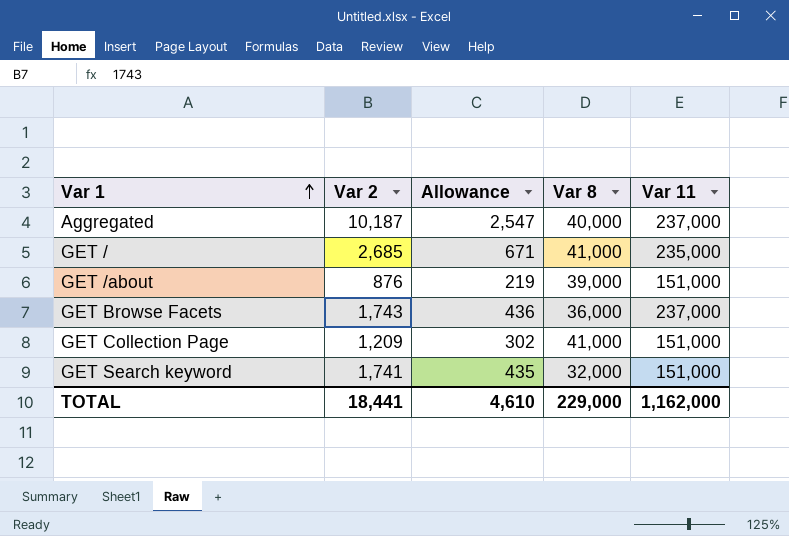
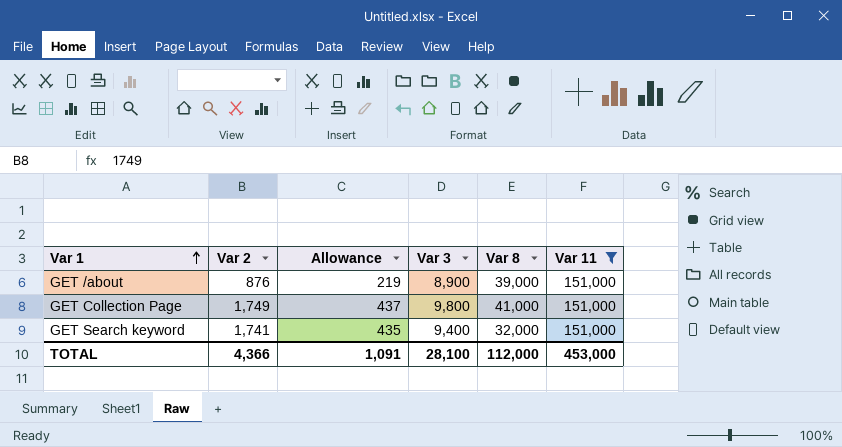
filter: none -> Var 11 = 151,000
column Var 3 | position: none -> 4
GET Collection Page | Var 2: 1,209 -> 1,749
GET Collection Page | Allowance: 302 -> 437
TOTAL | Var 2: 18,441 -> 4,366
TOTAL | Allowance: 4,610 -> 1,091
TOTAL | Var 8: 229,000 -> 112,000
TOTAL | Var 11: 1,162,000 -> 453,000

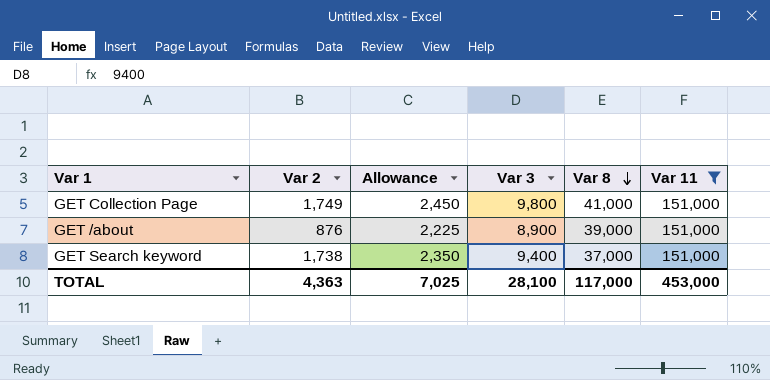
row order: Var 1 ascending -> Var 8 descending
column Allowance | formula: [Var 2] * 0.25 -> [Var 3] * 0.25
GET Search keyword | Var 2: 1,741 -> 1,738
GET Search keyword | Var 8: 32,000 -> 37,000
TOTAL | Var 2: 4,366 -> 4,363
TOTAL | Allowance: 1,091 -> 7,025
TOTAL | Var 8: 112,000 -> 117,000

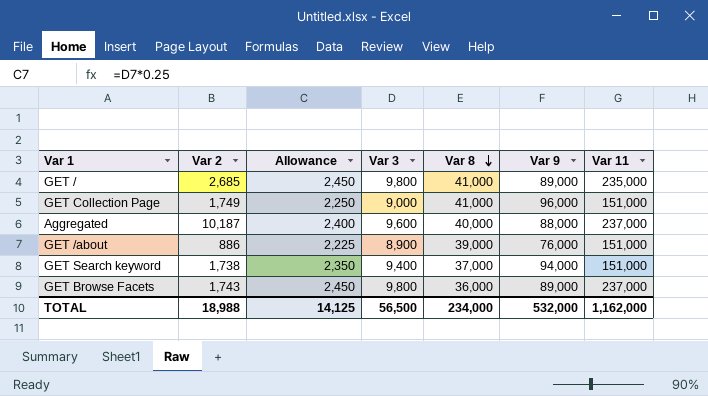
filter: Var 11 = 151,000 -> none
column Var 9 | position: none -> 6
GET Collection Page | Allowance: 2,450 -> 2,250
GET Collection Page | Var 3: 9,800 -> 9,000
GET /about | Var 2: 876 -> 886
TOTAL | Var 2: 4,363 -> 18,988
TOTAL | Allowance: 7,025 -> 14,125
TOTAL | Var 3: 28,100 -> 56,500
TOTAL | Var 8: 117,000 -> 234,000
TOTAL | Var 11: 453,000 -> 1,162,000

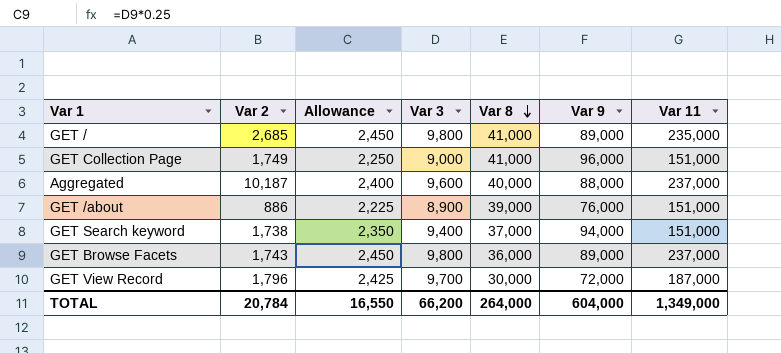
row GET View Record: none -> 1,796 | 2,425 | 9,700 | 30,000 | 72,000 | 187,000
TOTAL | Var 2: 18,988 -> 20,784
TOTAL | Allowance: 14,125 -> 16,550
TOTAL | Var 3: 56,500 -> 66,200
TOTAL | Var 8: 234,000 -> 264,000
TOTAL | Var 9: 532,000 -> 604,000
TOTAL | Var 11: 1,162,000 -> 1,349,000

